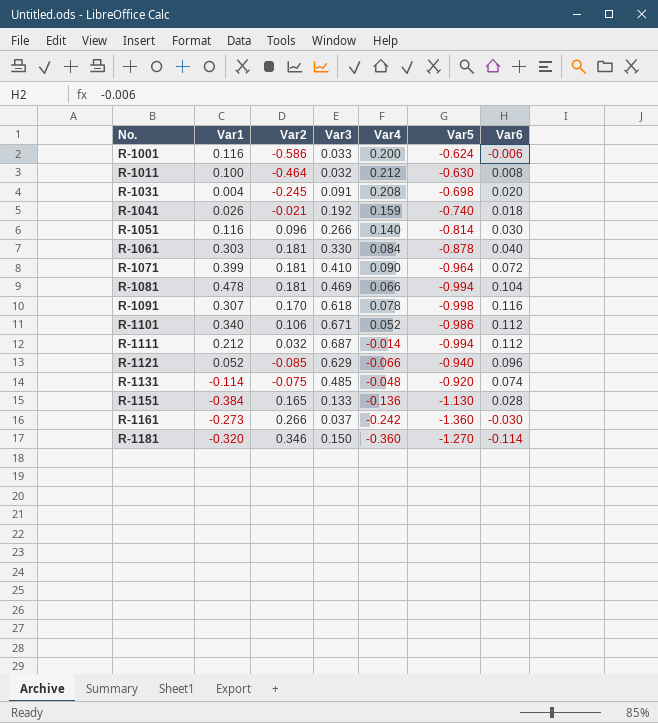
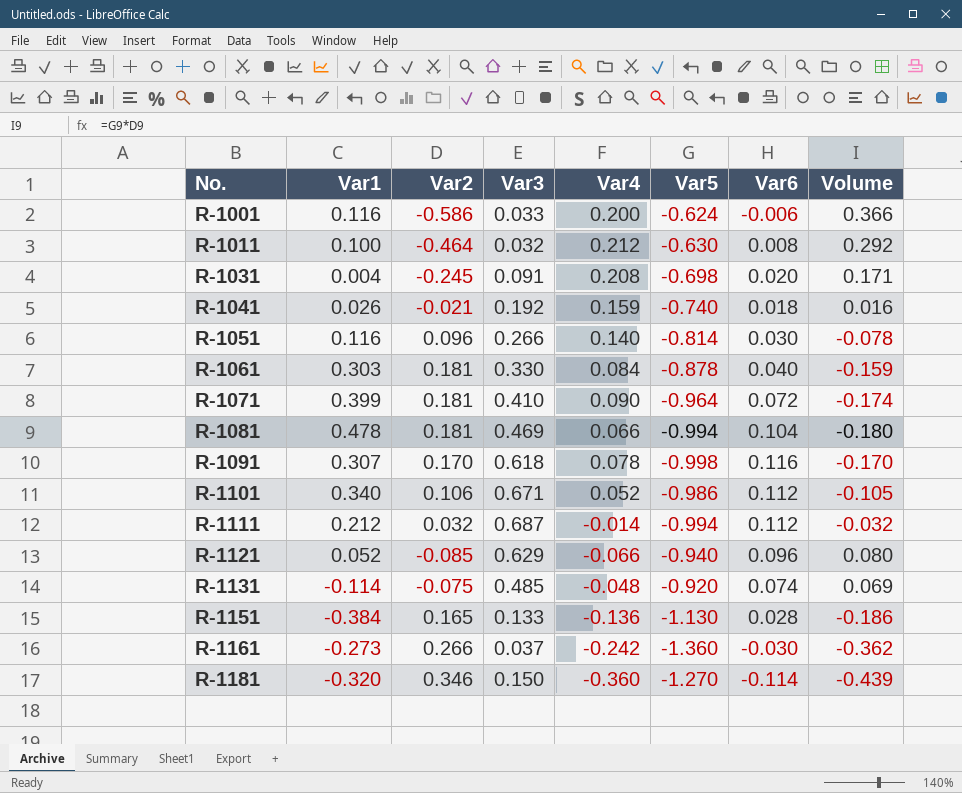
column Volume | formula: none -> [Var2] * [Var5]

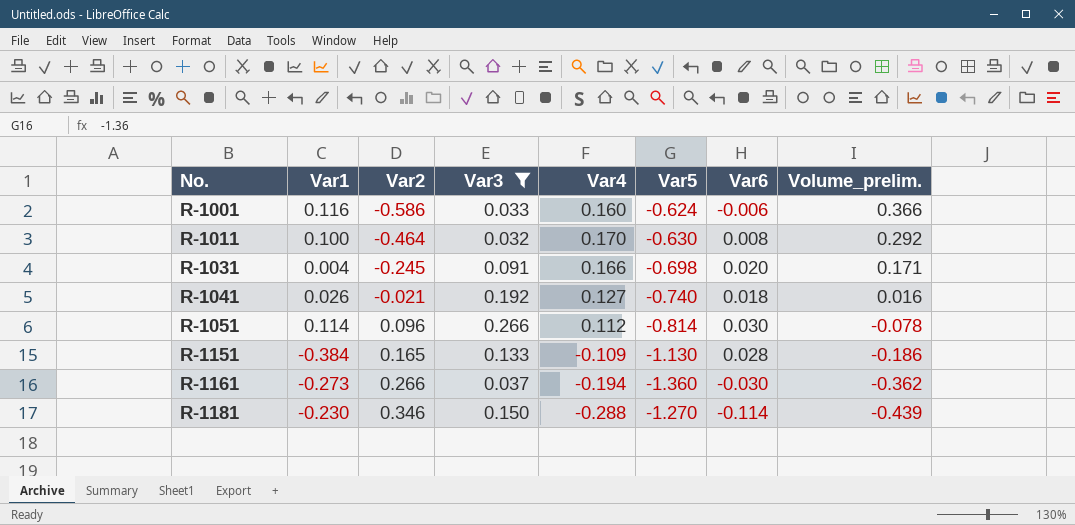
filter: none -> Var3 <= 0.266
column name: Volume -> Volume_prelim.
R-1001 | Var4: 0.200 -> 0.160
R-1011 | Var4: 0.212 -> 0.170
R-1031 | Var4: 0.208 -> 0.166
R-1041 | Var4: 0.159 -> 0.127
R-1051 | Var1: 0.116 -> 0.114
R-1051 | Var4: 0.140 -> 0.112
R-1151 | Var4: -0.136 -> -0.109
R-1161 | Var4: -0.242 -> -0.194
R-1181 | Var1: -0.320 -> -0.230
R-1181 | Var4: -0.360 -> -0.288

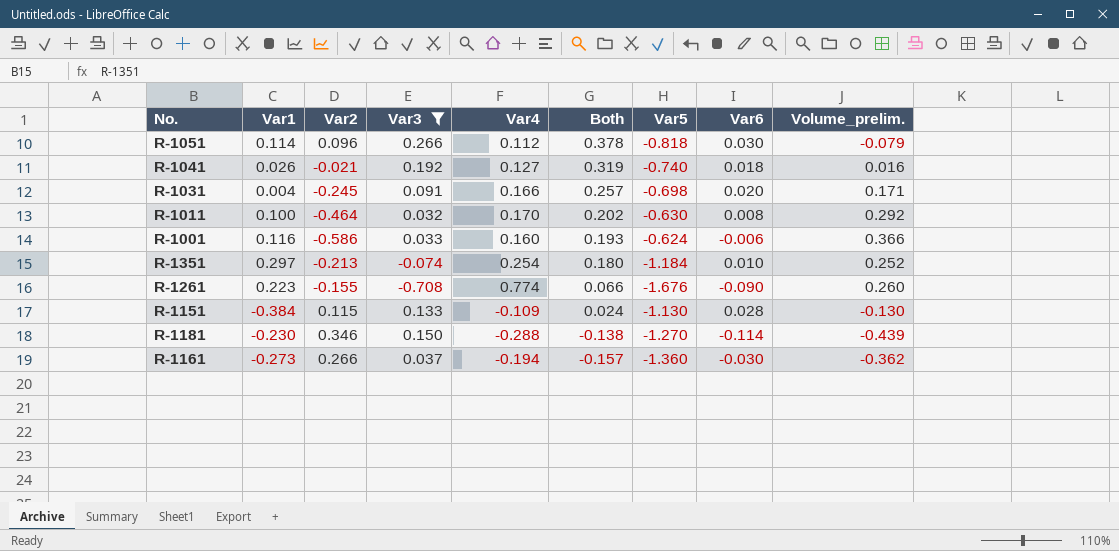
row order: No. ascending -> Both descending
column Both | formula: none -> [Var3] + [Var4]
R-1051 | Var5: -0.814 -> -0.818
R-1051 | Volume_prelim.: -0.078 -> -0.079
row R-1351: none -> 0.297 | -0.213 | -0.074 | 0.254 | 0.180 | -1.184 | 0.010 | 0.252
row R-1261: none -> 0.223 | -0.155 | -0.708 | 0.774 | 0.066 | -1.676 | -0.090 | 0.260
R-1151 | Var2: 0.165 -> 0.115
R-1151 | Volume_prelim.: -0.186 -> -0.130

